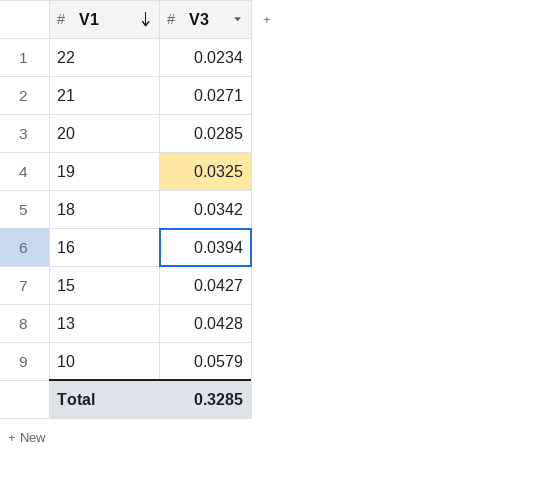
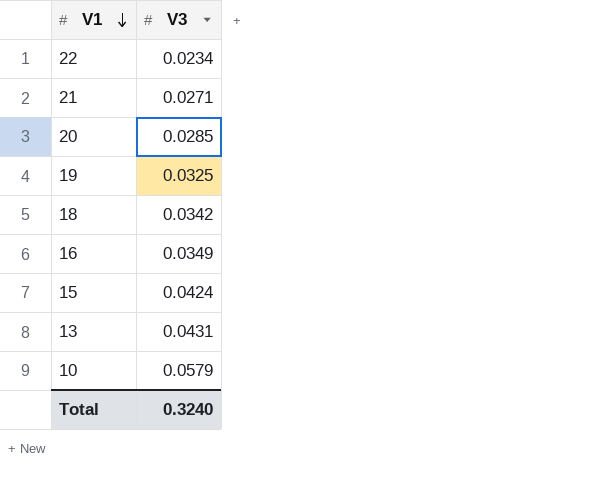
16 | V3: 0.0394 -> 0.0349
15 | V3: 0.0427 -> 0.0424
13 | V3: 0.0428 -> 0.0431
Total | V3: 0.3285 -> 0.3240

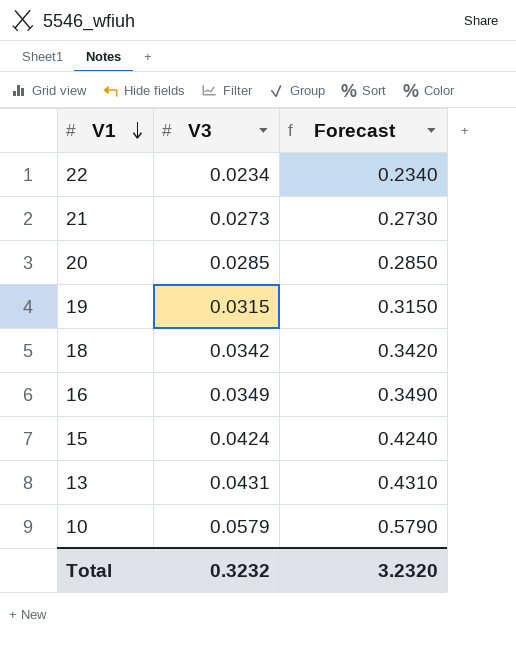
column Forecast | formula: none -> [V3] * 10
21 | V3: 0.0271 -> 0.0273
19 | V3: 0.0325 -> 0.0315
Total | V3: 0.3240 -> 0.3232

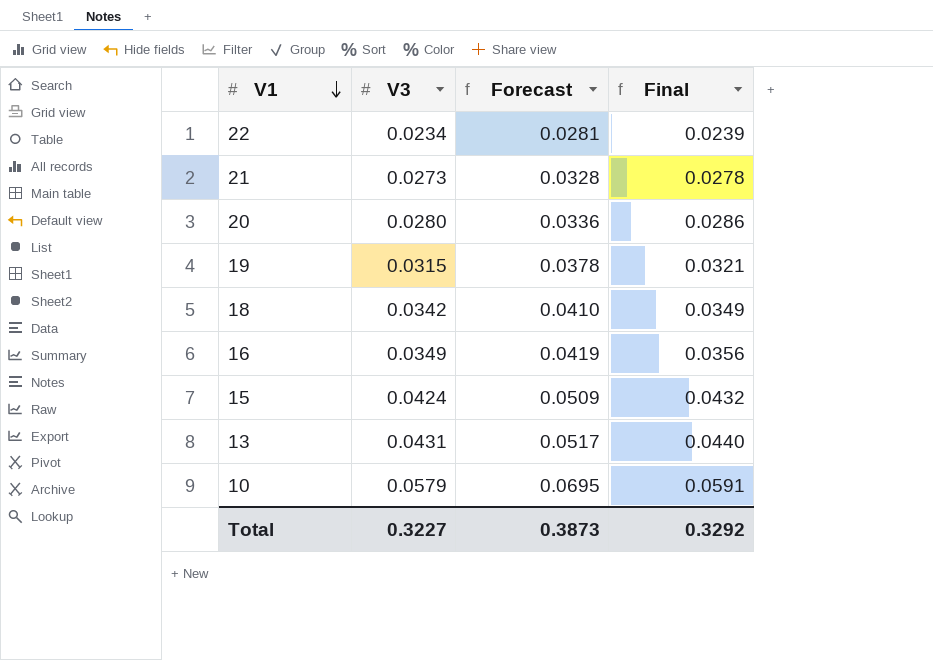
column Forecast | formula: [V3] * 10 -> [V3] * 1.2
column Final | formula: none -> [V3] * 1.02
20 | V3: 0.0285 -> 0.0280
Total | V3: 0.3232 -> 0.3227
Total | Forecast: 3.2320 -> 0.3873

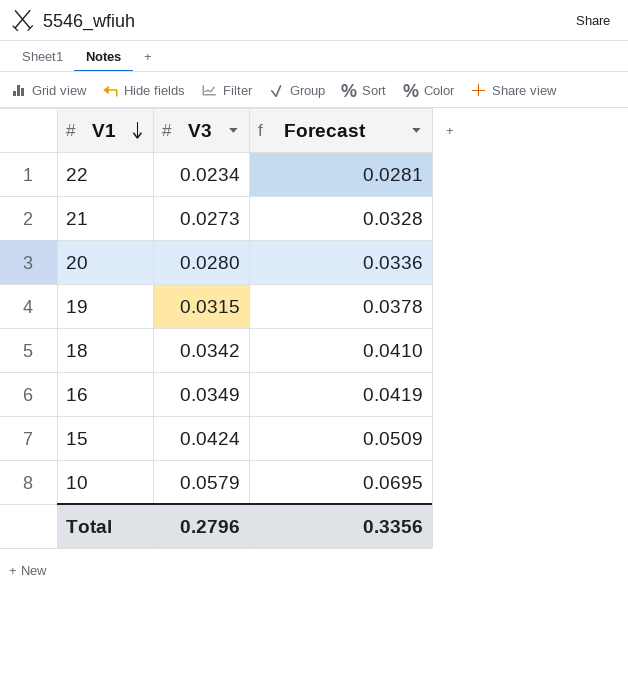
column Final | formula: [V3] * 1.02 -> none
row 13: 0.0431 | 0.0517 | 0.0440 -> none
Total | V3: 0.3227 -> 0.2796
Total | Forecast: 0.3873 -> 0.3356

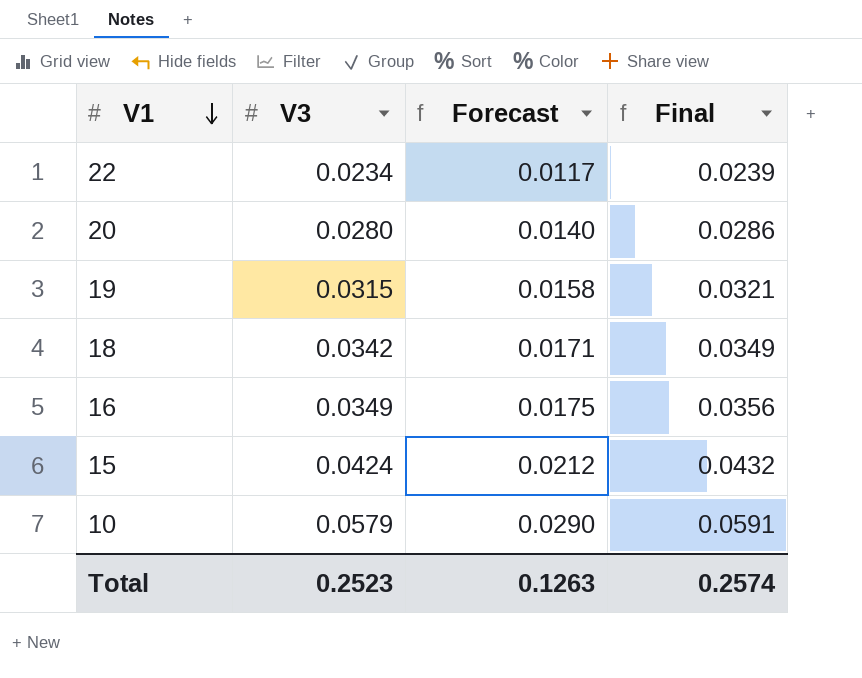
column Forecast | formula: [V3] * 1.2 -> [V3] * 0.5
column Final | formula: none -> [V3] * 1.02
row 21: 0.0273 | 0.0328 -> none
Total | V3: 0.2796 -> 0.2523
Total | Forecast: 0.3356 -> 0.1263

